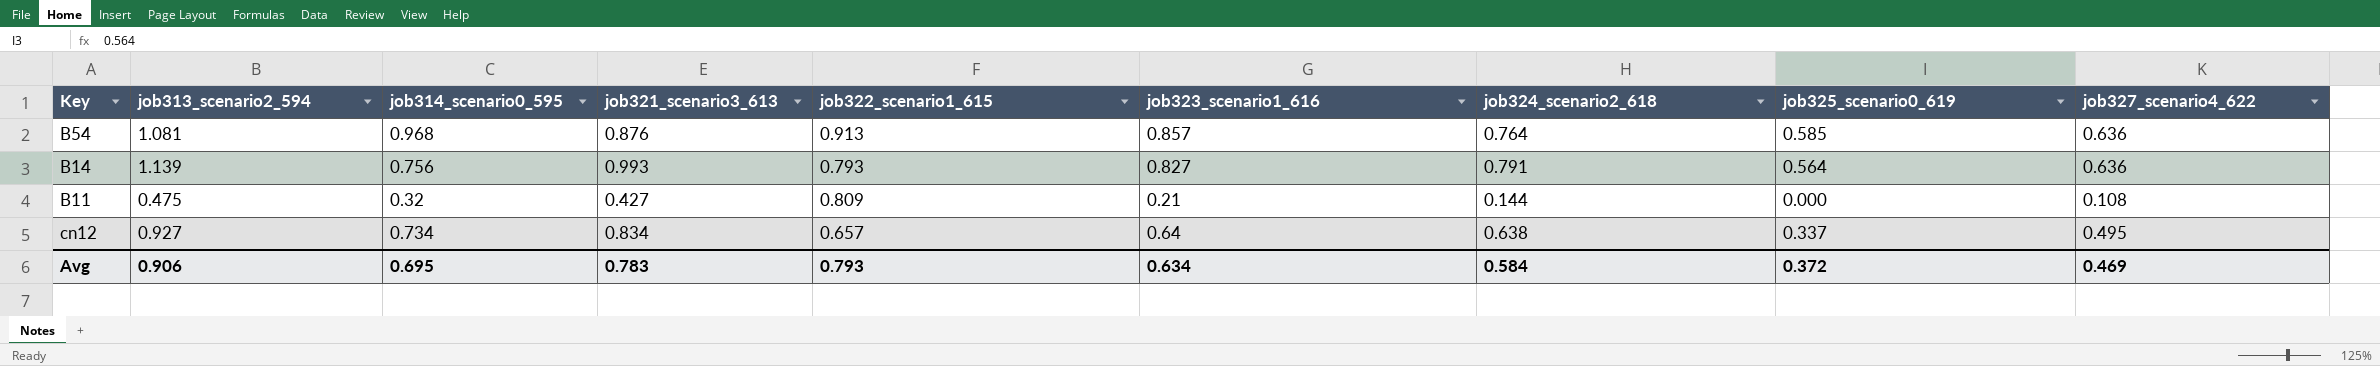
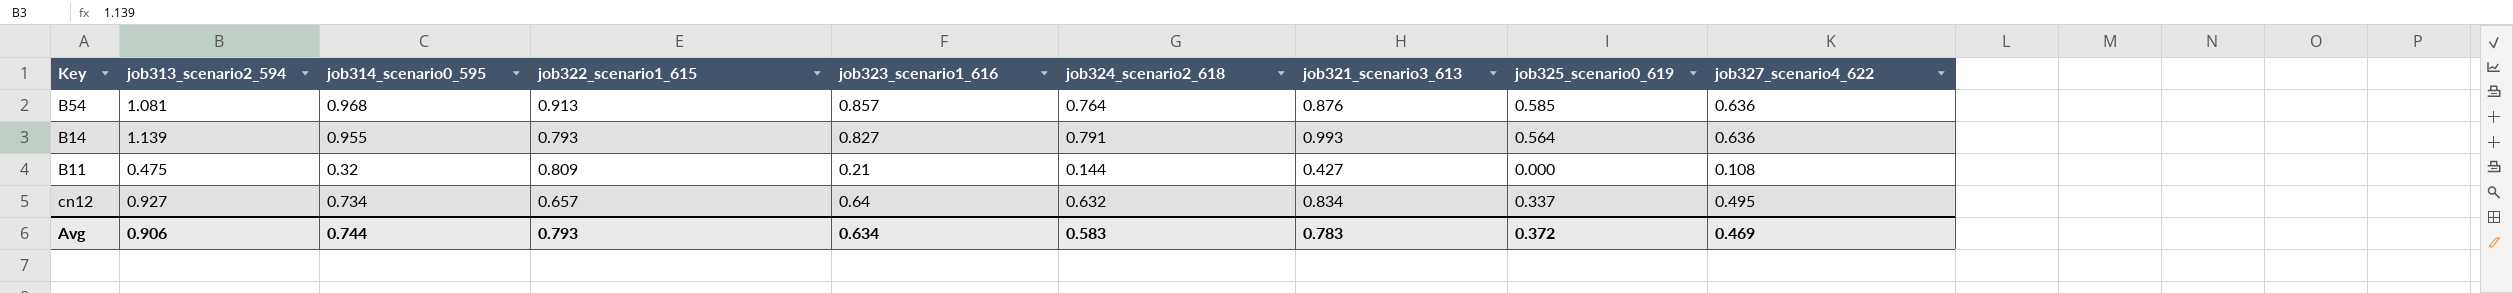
column job321_scenario3_613 | position: 4 -> 7
B14 | job314_scenario0_595: 0.756 -> 0.955
cn12 | job324_scenario2_618: 0.638 -> 0.632
Avg | job314_scenario0_595: 0.695 -> 0.744
Avg | job324_scenario2_618: 0.584 -> 0.583

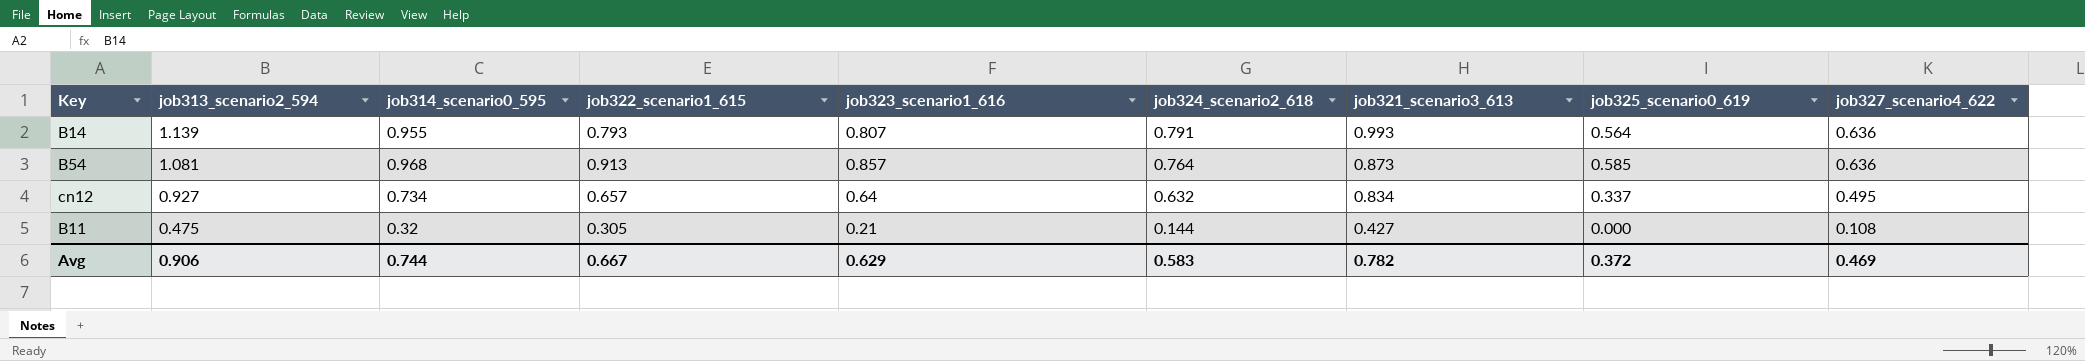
row order: none -> job313_scenario2_594 descending
B14 | job323_scenario1_616: 0.827 -> 0.807
B54 | job321_scenario3_613: 0.876 -> 0.873
B11 | job322_scenario1_615: 0.809 -> 0.305
Avg | job322_scenario1_615: 0.793 -> 0.667
Avg | job323_scenario1_616: 0.634 -> 0.629
Avg | job321_scenario3_613: 0.783 -> 0.782

